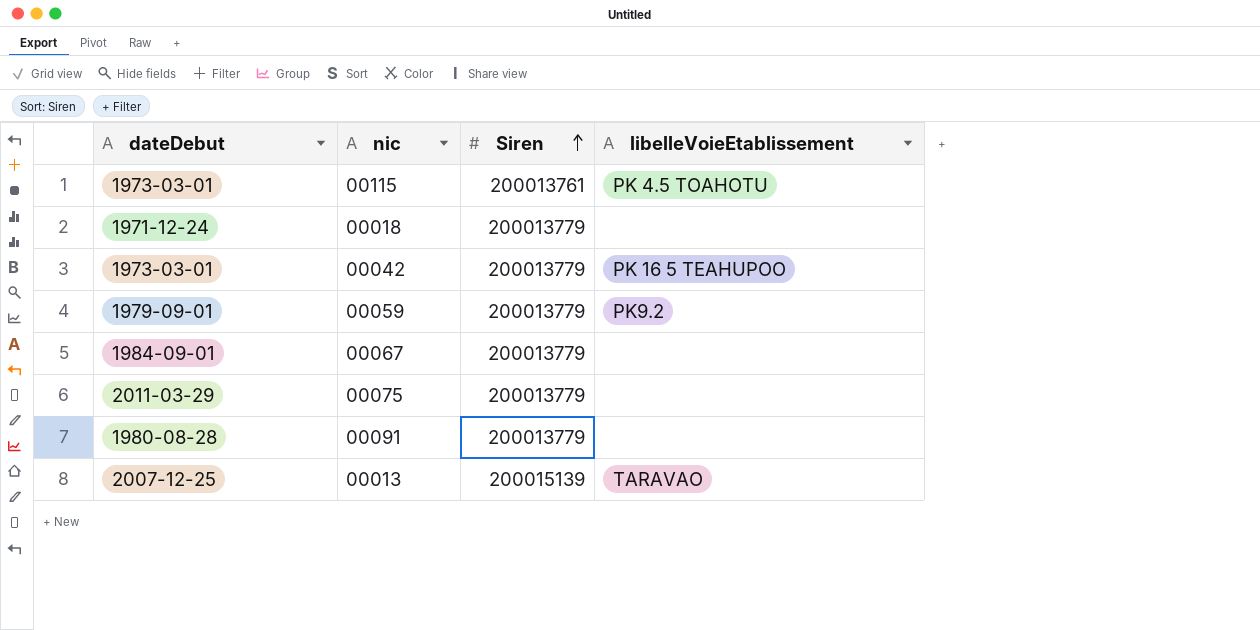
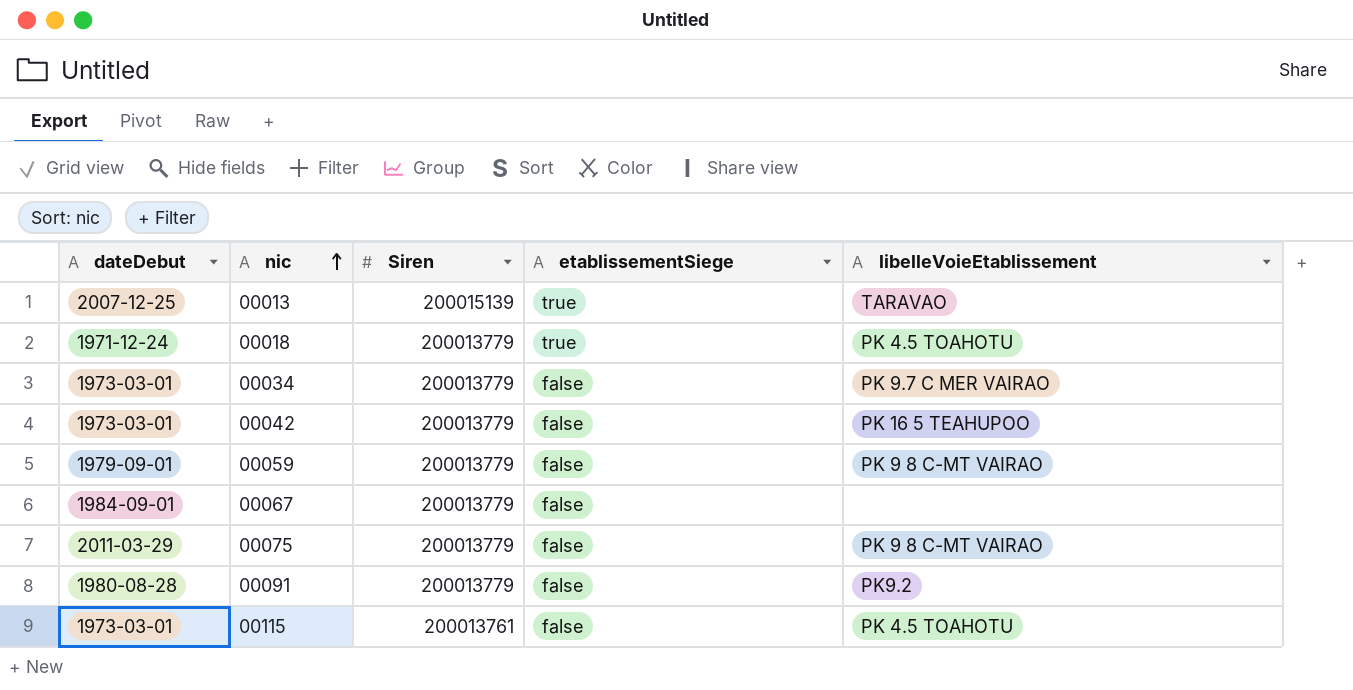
row order: Siren ascending -> nic ascending
column etablissementSiege | position: none -> 4
00018 | libelleVoieEtablissement: none -> PK 4.5 TOAHOTU
row 00034: none -> 1973-03-01 | 200013779 | false | PK 9.7 C MER VAIRAO
00059 | libelleVoieEtablissement: PK9.2 -> PK 9 8 C-MT VAIRAO
00075 | libelleVoieEtablissement: none -> PK 9 8 C-MT VAIRAO
00091 | libelleVoieEtablissement: none -> PK9.2

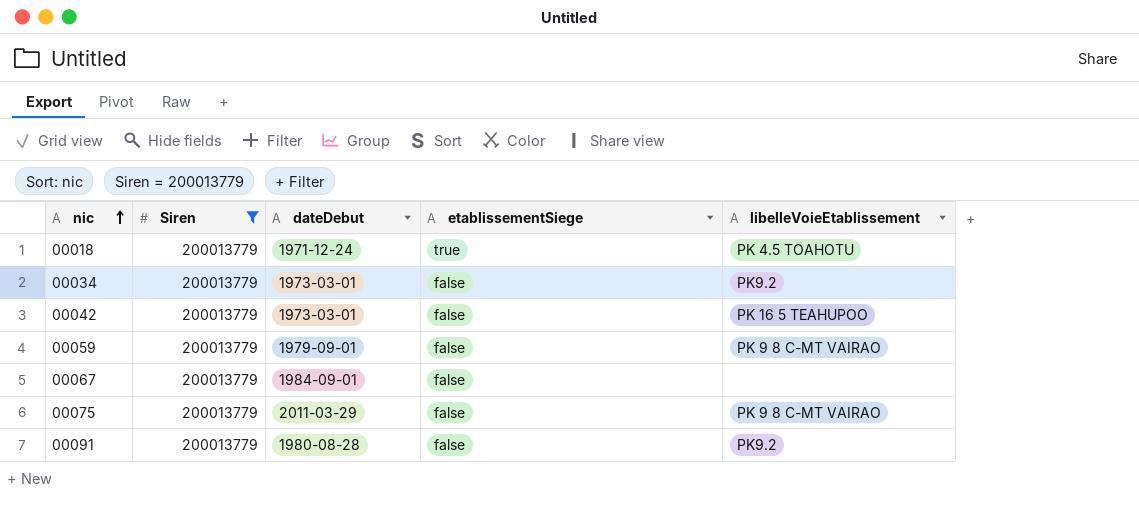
filter: none -> Siren = 200013779
column dateDebut | position: 1 -> 3
00034 | libelleVoieEtablissement: PK 9.7 C MER VAIRAO -> PK9.2

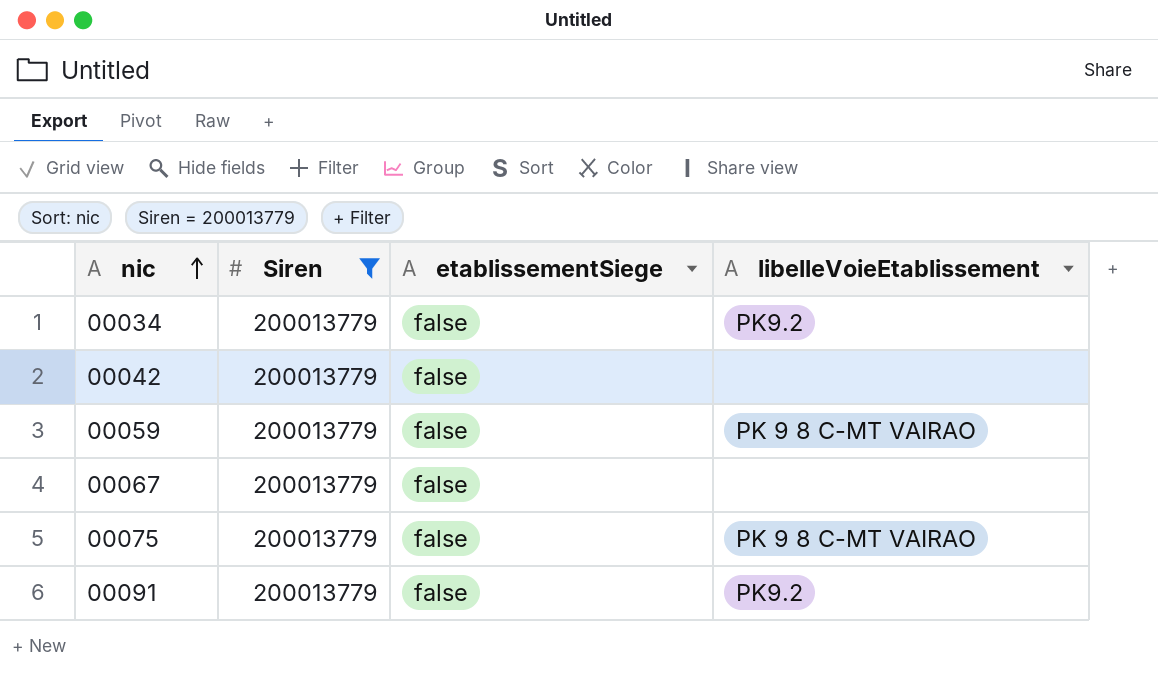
column dateDebut | position: 3 -> none
row 00018: 200013779 | 1971-12-24 | true | PK 4.5 TOAHOTU -> none
00042 | libelleVoieEtablissement: PK 16 5 TEAHUPOO -> none

